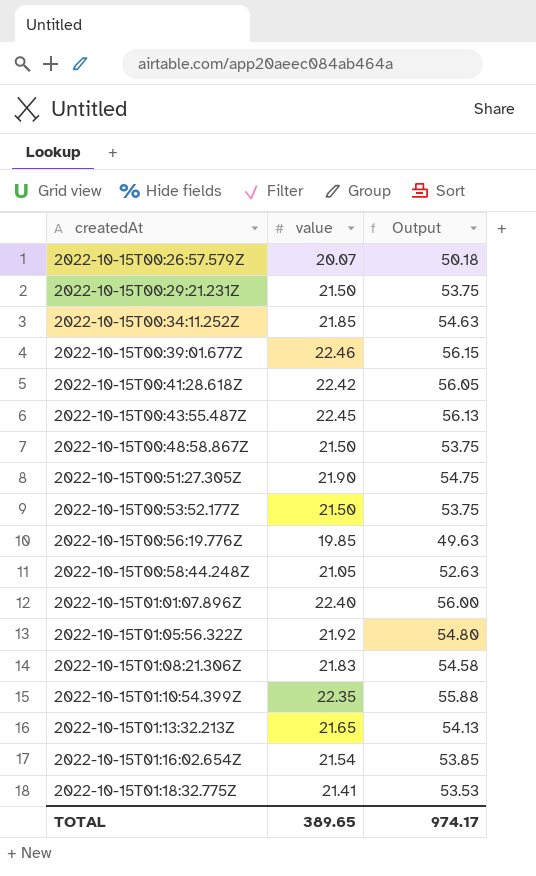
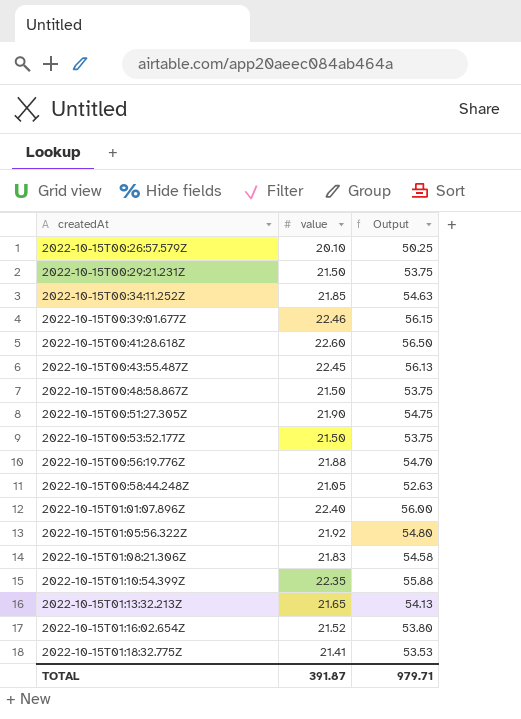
2022-10-15T00:26:57.579Z | value: 20.07 -> 20.10
2022-10-15T00:26:57.579Z | Output: 50.18 -> 50.25
2022-10-15T00:41:28.618Z | value: 22.42 -> 22.60
2022-10-15T00:41:28.618Z | Output: 56.05 -> 56.50
2022-10-15T00:56:19.776Z | value: 19.85 -> 21.88
2022-10-15T00:56:19.776Z | Output: 49.63 -> 54.70
2022-10-15T01:16:02.654Z | value: 21.54 -> 21.52
2022-10-15T01:16:02.654Z | Output: 53.85 -> 53.80
TOTAL | value: 389.65 -> 391.87
TOTAL | Output: 974.17 -> 979.71

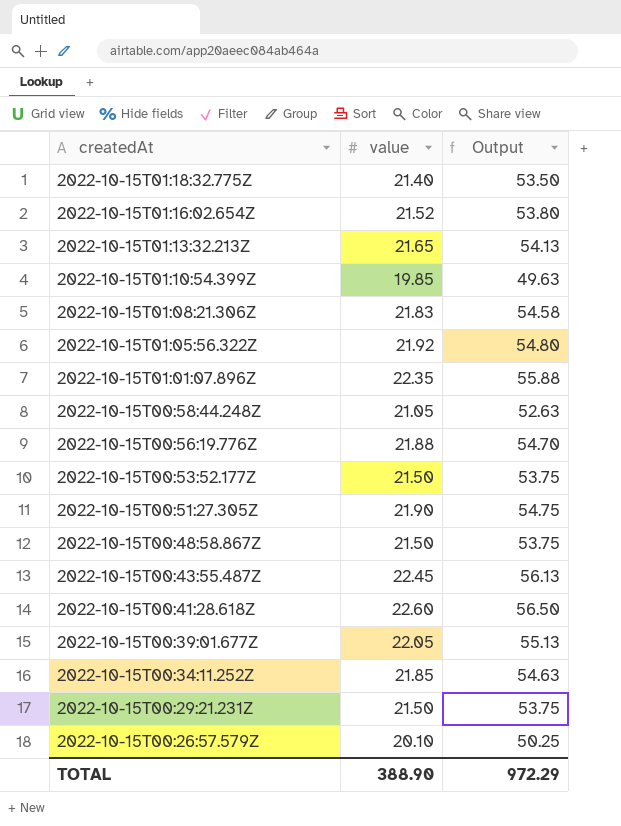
row order: createdAt ascending -> createdAt descending
2022-10-15T01:18:32.775Z | value: 21.41 -> 21.40
2022-10-15T01:18:32.775Z | Output: 53.53 -> 53.50
2022-10-15T01:10:54.399Z | value: 22.35 -> 19.85
2022-10-15T01:10:54.399Z | Output: 55.88 -> 49.63
2022-10-15T01:01:07.896Z | value: 22.40 -> 22.35
2022-10-15T01:01:07.896Z | Output: 56.00 -> 55.88
2022-10-15T00:39:01.677Z | value: 22.46 -> 22.05
2022-10-15T00:39:01.677Z | Output: 56.15 -> 55.13
TOTAL | value: 391.87 -> 388.90
TOTAL | Output: 979.71 -> 972.29

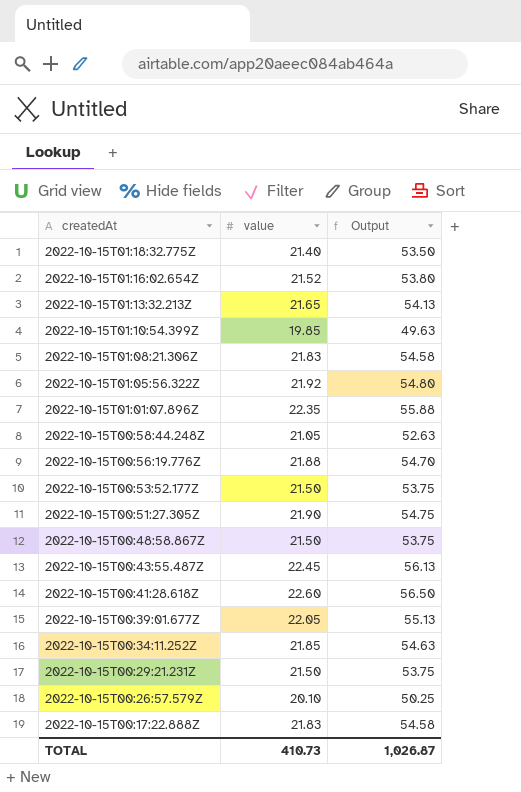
row 2022-10-15T00:17:22.888Z: none -> 21.83 | 54.58
TOTAL | value: 388.90 -> 410.73
TOTAL | Output: 972.29 -> 1,026.87

